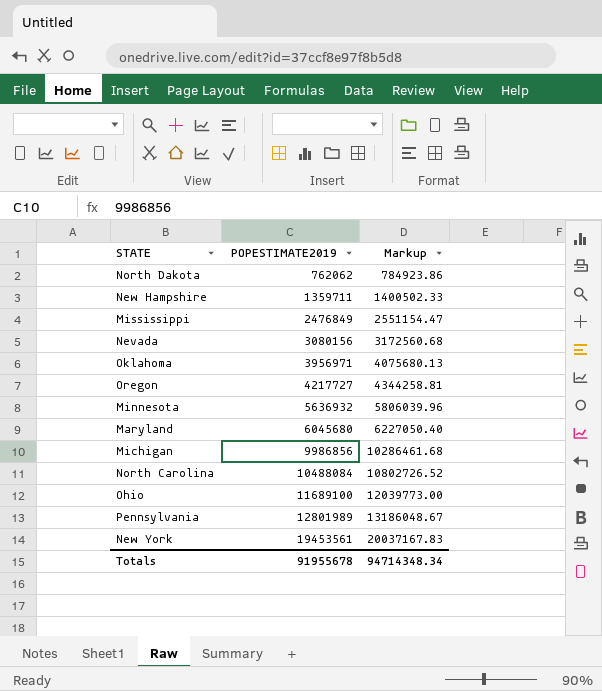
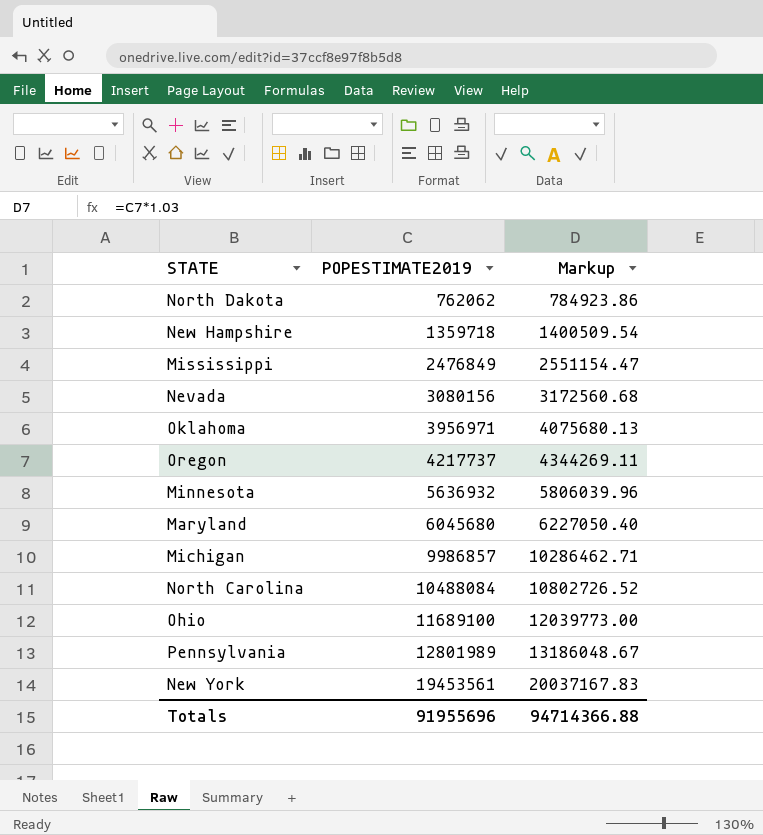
New Hampshire | POPESTIMATE2019: 1359711 -> 1359718
New Hampshire | Markup: 1400502.33 -> 1400509.54
Oregon | POPESTIMATE2019: 4217727 -> 4217737
Oregon | Markup: 4344258.81 -> 4344269.11
Michigan | POPESTIMATE2019: 9986856 -> 9986857
Michigan | Markup: 10286461.68 -> 10286462.71
Totals | POPESTIMATE2019: 91955678 -> 91955696
Totals | Markup: 94714348.34 -> 94714366.88

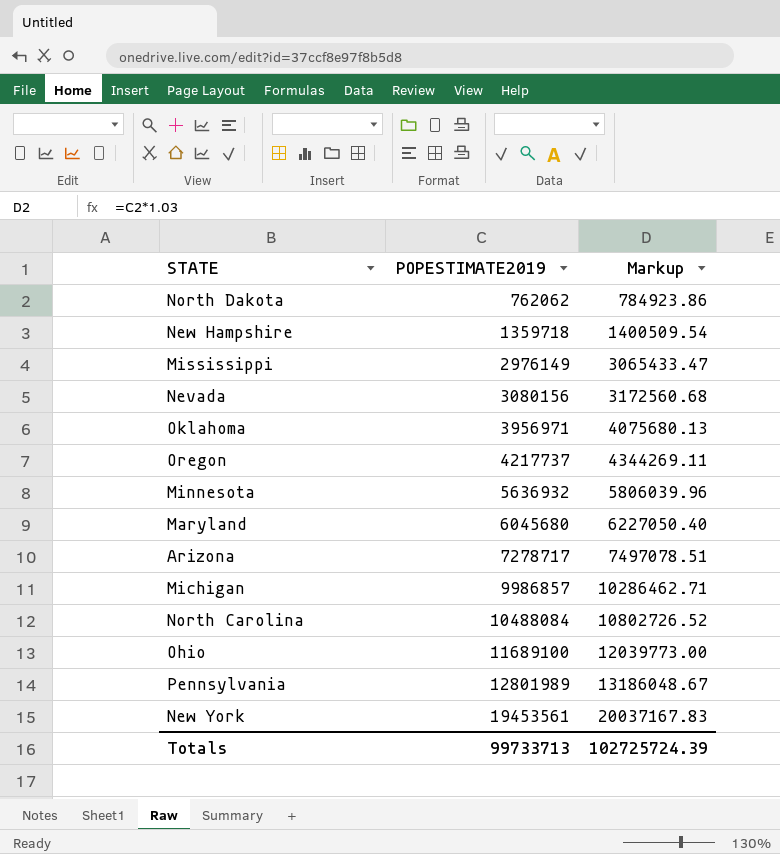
Mississippi | POPESTIMATE2019: 2476849 -> 2976149
Mississippi | Markup: 2551154.47 -> 3065433.47
row Arizona: none -> 7278717 | 7497078.51
Totals | POPESTIMATE2019: 91955696 -> 99733713
Totals | Markup: 94714366.88 -> 102725724.39

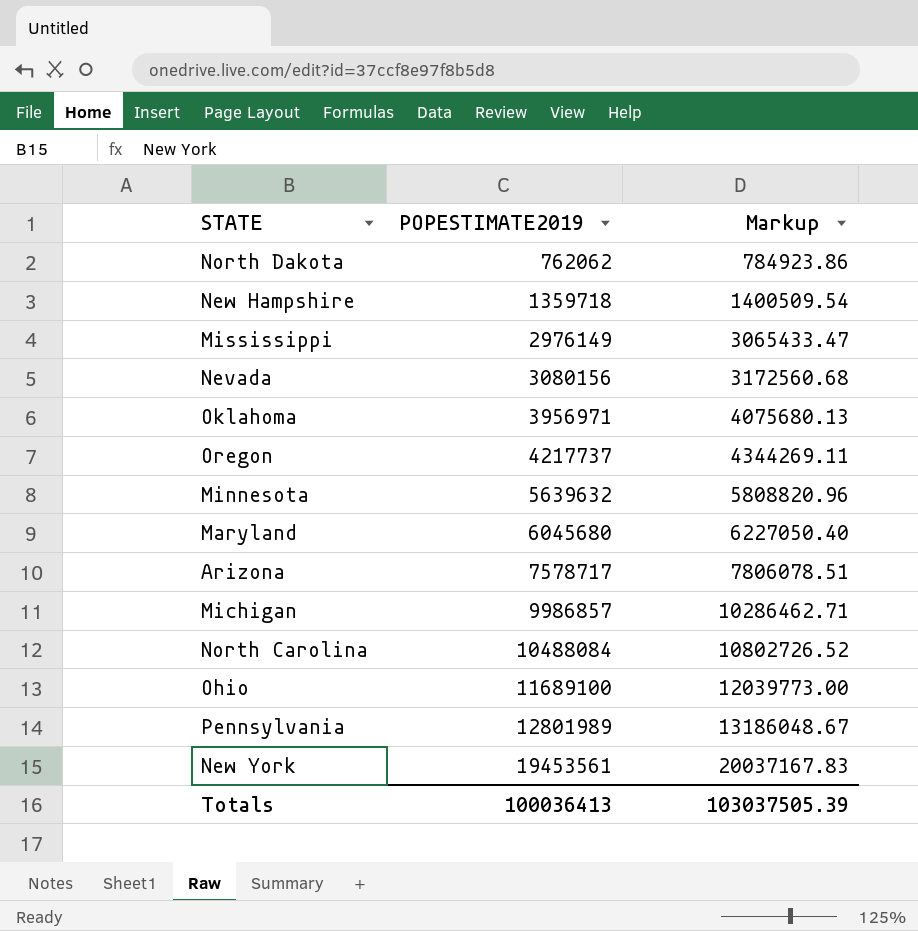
Minnesota | POPESTIMATE2019: 5636932 -> 5639632
Minnesota | Markup: 5806039.96 -> 5808820.96
Arizona | POPESTIMATE2019: 7278717 -> 7578717
Arizona | Markup: 7497078.51 -> 7806078.51
Totals | POPESTIMATE2019: 99733713 -> 100036413
Totals | Markup: 102725724.39 -> 103037505.39

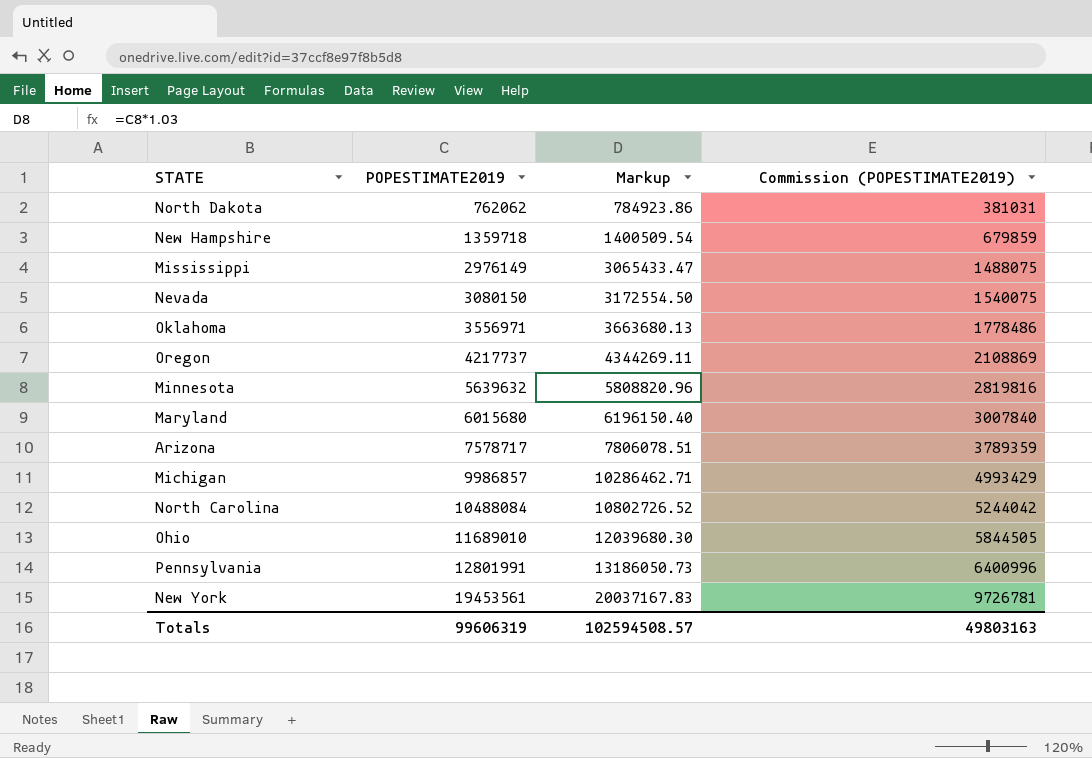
column Commission (POPESTIMATE2019) | formula: none -> [POPESTIMATE2019] * 0.5
Nevada | POPESTIMATE2019: 3080156 -> 3080150
Nevada | Markup: 3172560.68 -> 3172554.50
Oklahoma | POPESTIMATE2019: 3956971 -> 3556971
Oklahoma | Markup: 4075680.13 -> 3663680.13
Maryland | POPESTIMATE2019: 6045680 -> 6015680
Maryland | Markup: 6227050.40 -> 6196150.40
Ohio | POPESTIMATE2019: 11689100 -> 11689010
Ohio | Markup: 12039773.00 -> 12039680.30
Pennsylvania | POPESTIMATE2019: 12801989 -> 12801991
Pennsylvania | Markup: 13186048.67 -> 13186050.73
Totals | POPESTIMATE2019: 100036413 -> 99606319
Totals | Markup: 103037505.39 -> 102594508.57

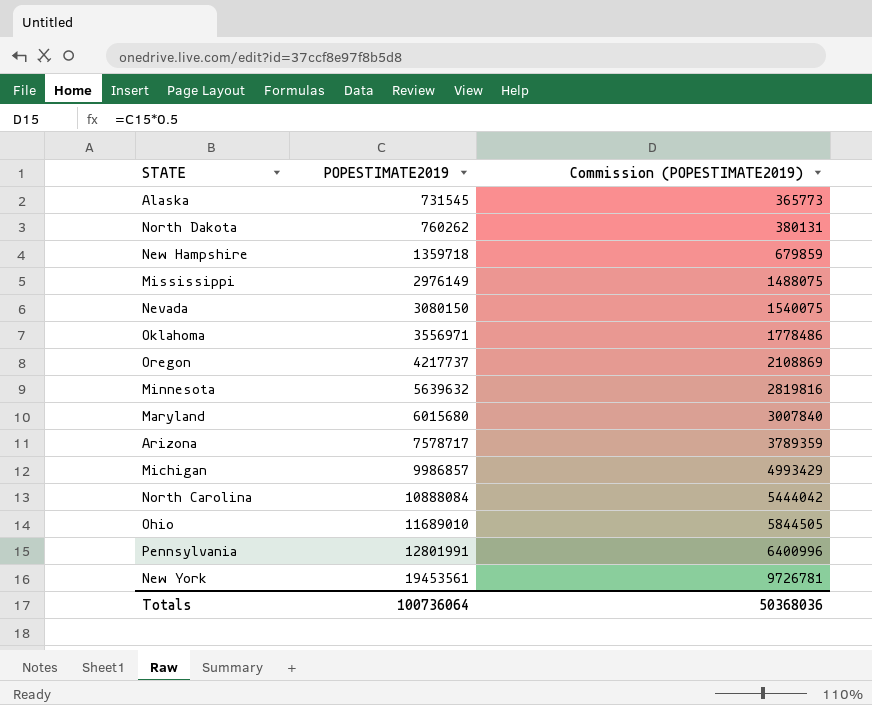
column Markup | formula: [POPESTIMATE2019] * 1.03 -> none
row Alaska: none -> 731545 | 365773
North Dakota | POPESTIMATE2019: 762062 -> 760262
North Dakota | Commission (POPESTIMATE2019): 381031 -> 380131
North Carolina | POPESTIMATE2019: 10488084 -> 10888084
North Carolina | Commission (POPESTIMATE2019): 5244042 -> 5444042
Totals | POPESTIMATE2019: 99606319 -> 100736064
Totals | Commission (POPESTIMATE2019): 49803163 -> 50368036

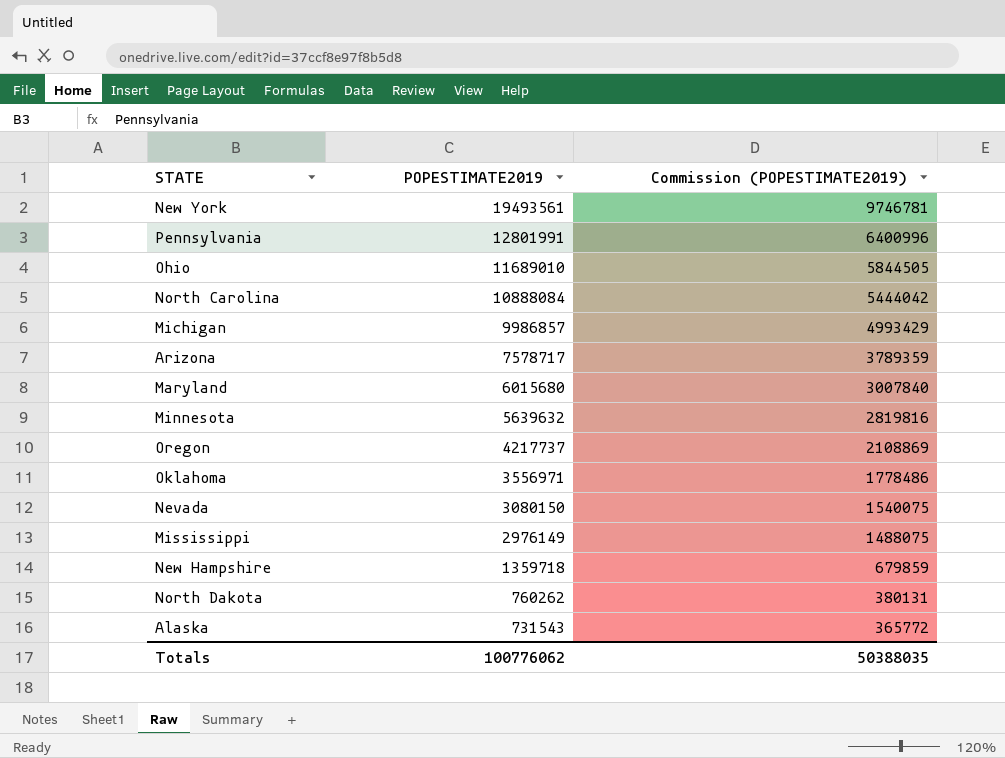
row order: POPESTIMATE2019 ascending -> POPESTIMATE2019 descending
New York | POPESTIMATE2019: 19453561 -> 19493561
New York | Commission (POPESTIMATE2019): 9726781 -> 9746781
Alaska | POPESTIMATE2019: 731545 -> 731543
Alaska | Commission (POPESTIMATE2019): 365773 -> 365772
Totals | POPESTIMATE2019: 100736064 -> 100776062
Totals | Commission (POPESTIMATE2019): 50368036 -> 50388035

